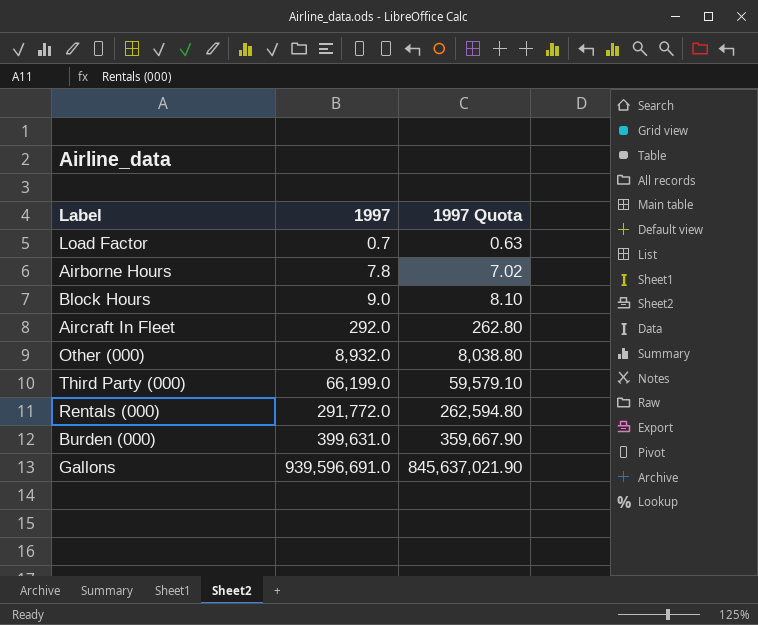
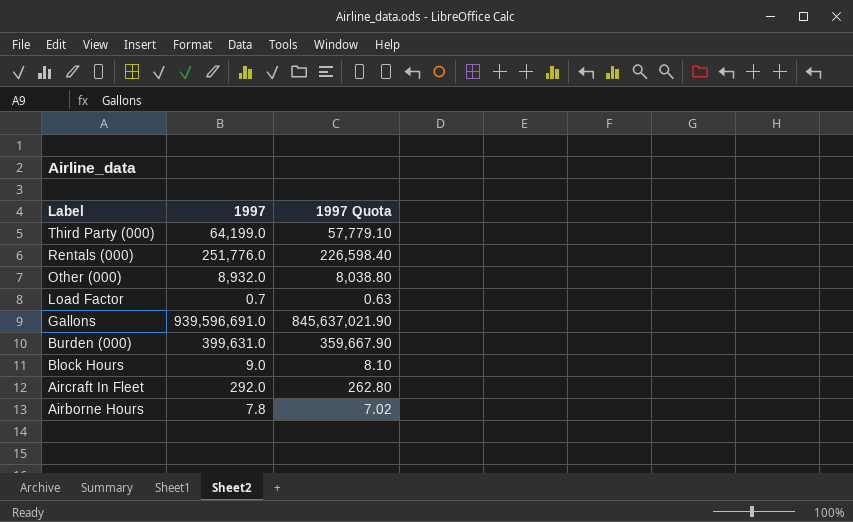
row order: 1997 ascending -> Label descending
Third Party (000) | 1997: 66,199.0 -> 64,199.0
Third Party (000) | 1997 Quota: 59,579.10 -> 57,779.10
Rentals (000) | 1997: 291,772.0 -> 251,776.0
Rentals (000) | 1997 Quota: 262,594.80 -> 226,598.40

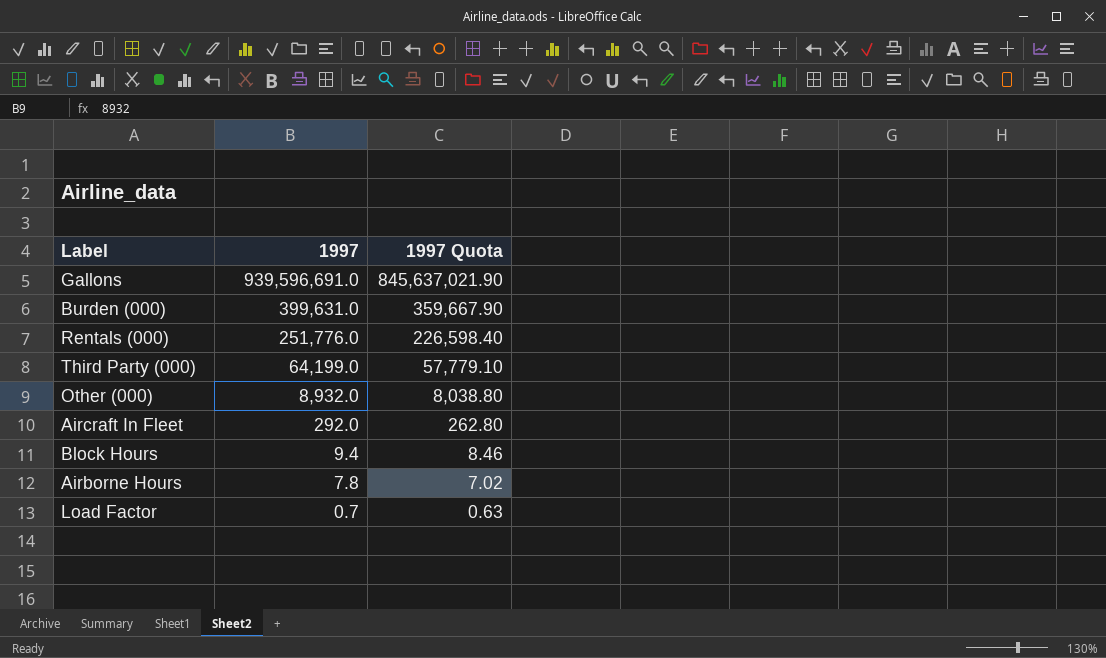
row order: Label descending -> 1997 descending
Block Hours | 1997: 9.0 -> 9.4
Block Hours | 1997 Quota: 8.10 -> 8.46

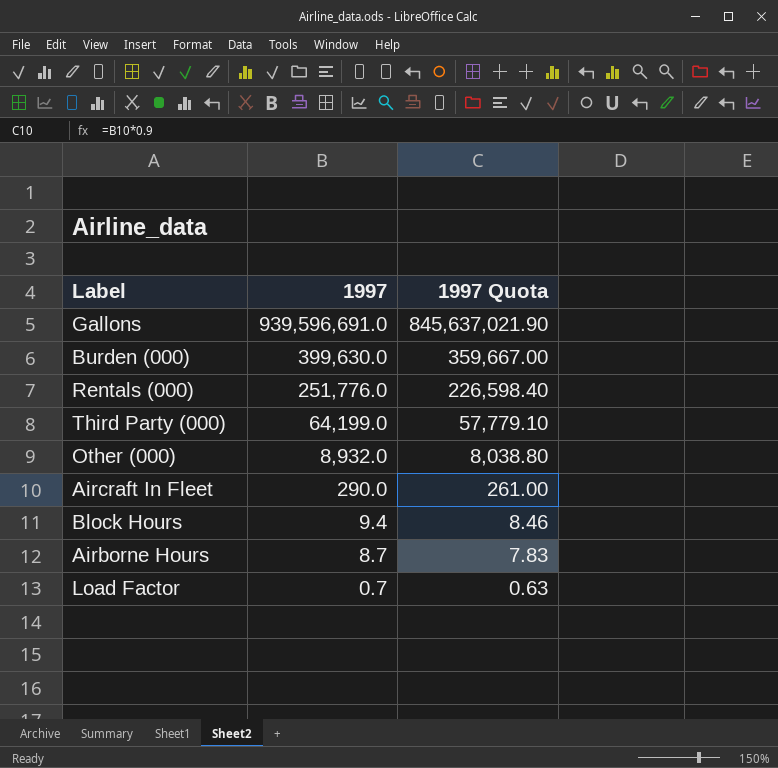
Burden (000) | 1997: 399,631.0 -> 399,630.0
Burden (000) | 1997 Quota: 359,667.90 -> 359,667.00
Aircraft In Fleet | 1997: 292.0 -> 290.0
Aircraft In Fleet | 1997 Quota: 262.80 -> 261.00
Airborne Hours | 1997: 7.8 -> 8.7
Airborne Hours | 1997 Quota: 7.02 -> 7.83

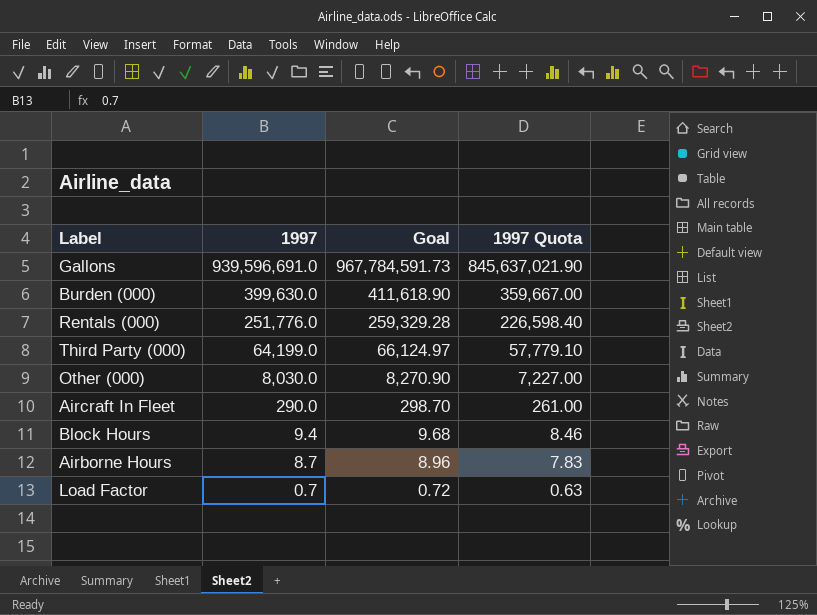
column Goal | formula: none -> [1997] * 1.03
Other (000) | 1997: 8,932.0 -> 8,030.0
Other (000) | 1997 Quota: 8,038.80 -> 7,227.00

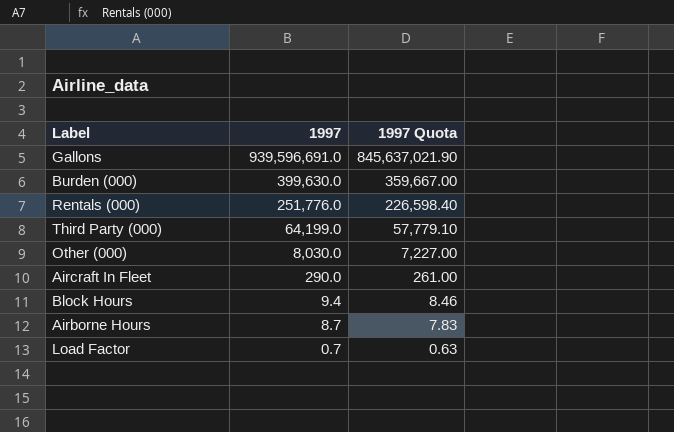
column Goal | formula: [1997] * 1.03 -> none

